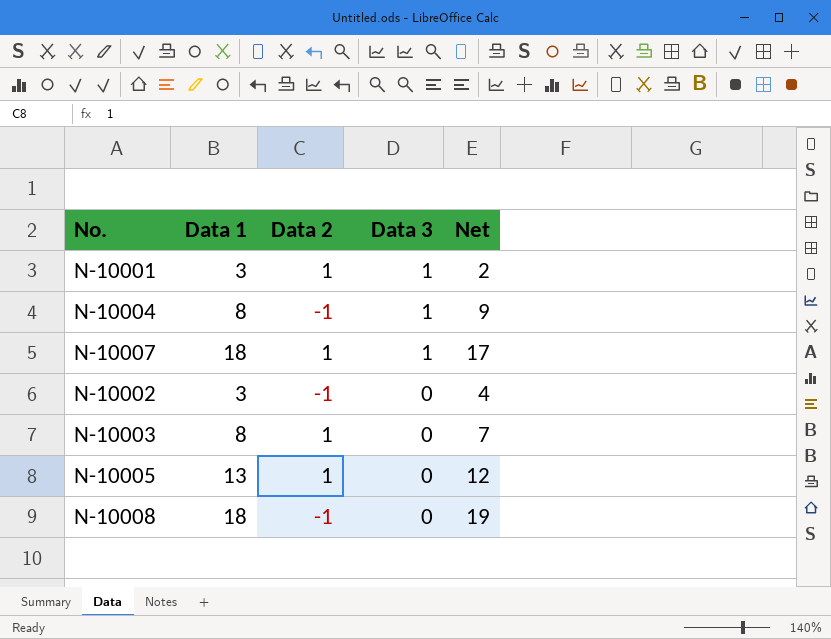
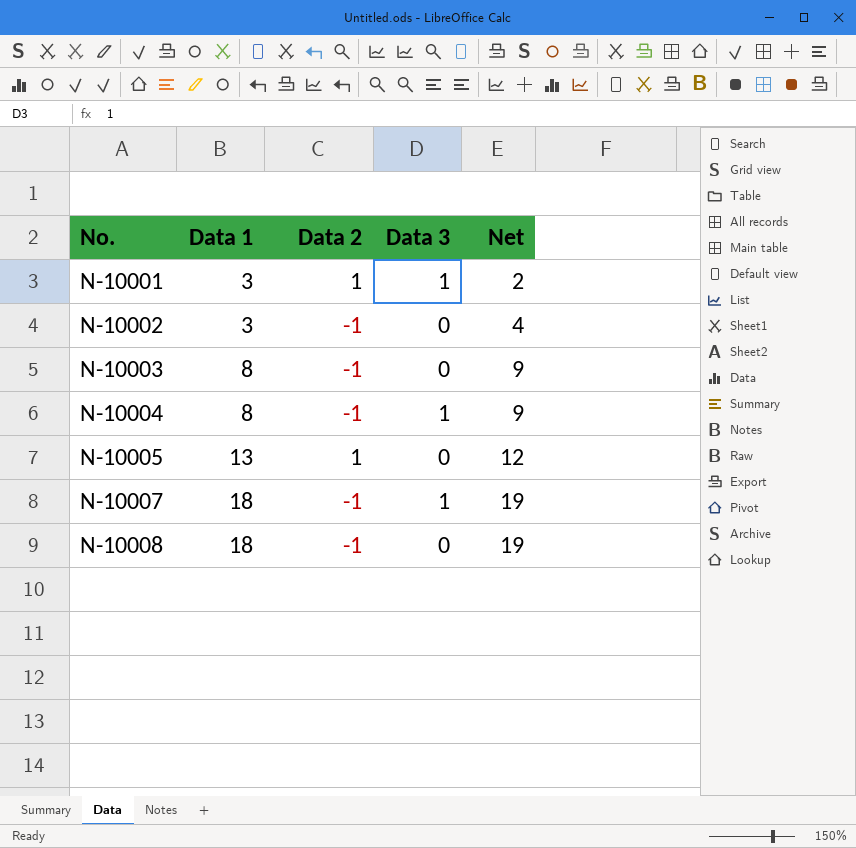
row order: Data 3 descending -> No. ascending
N-10003 | Data 2: 1 -> -1
N-10003 | Net: 7 -> 9
N-10007 | Data 2: 1 -> -1
N-10007 | Net: 17 -> 19

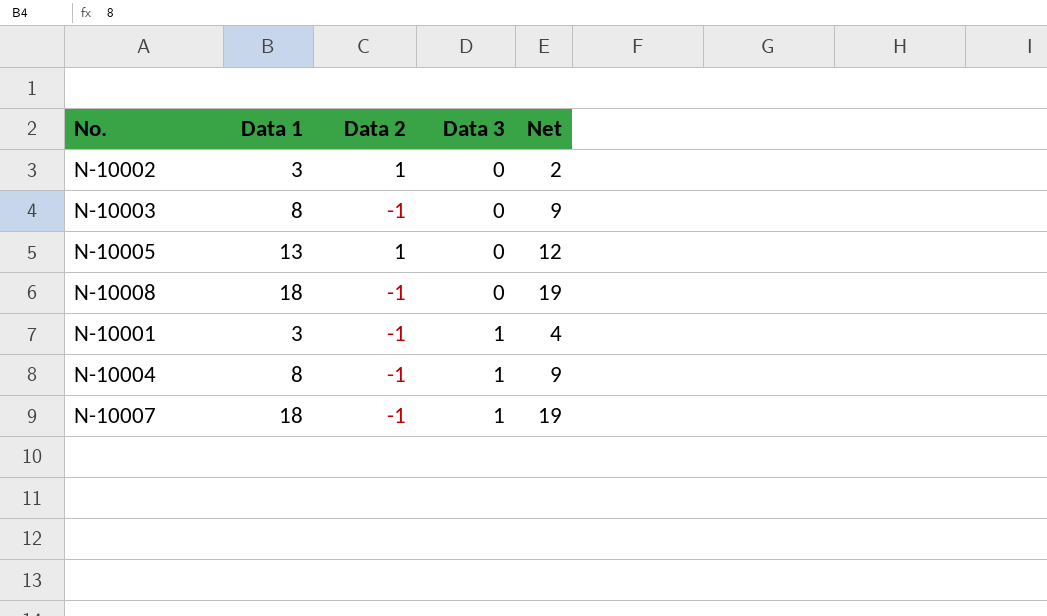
row order: No. ascending -> Data 3 ascending
N-10002 | Data 2: -1 -> 1
N-10002 | Net: 4 -> 2
N-10001 | Data 2: 1 -> -1
N-10001 | Net: 2 -> 4

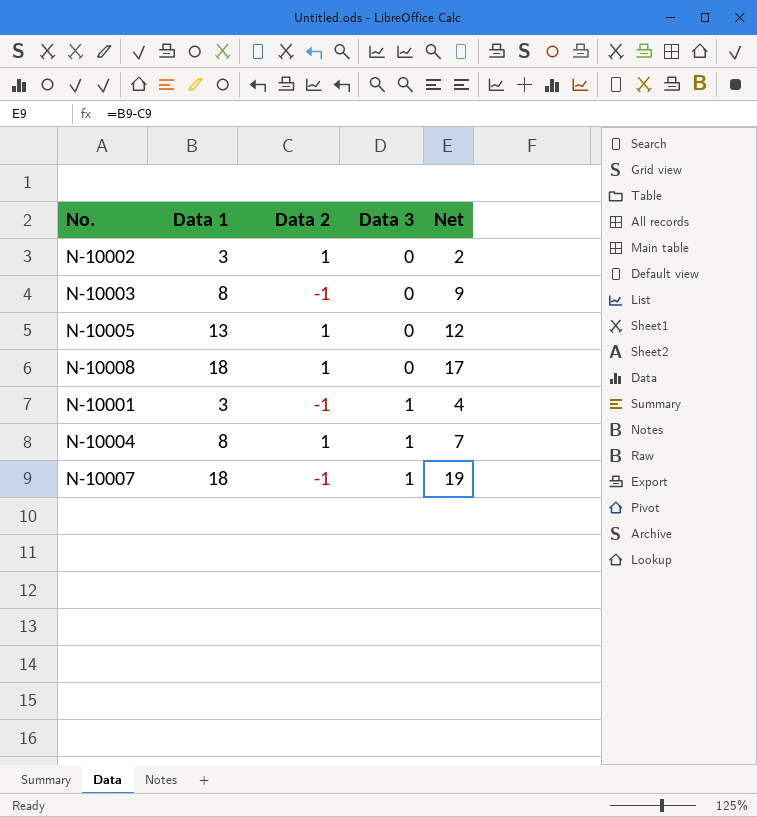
N-10008 | Data 2: -1 -> 1
N-10008 | Net: 19 -> 17
N-10004 | Data 2: -1 -> 1
N-10004 | Net: 9 -> 7

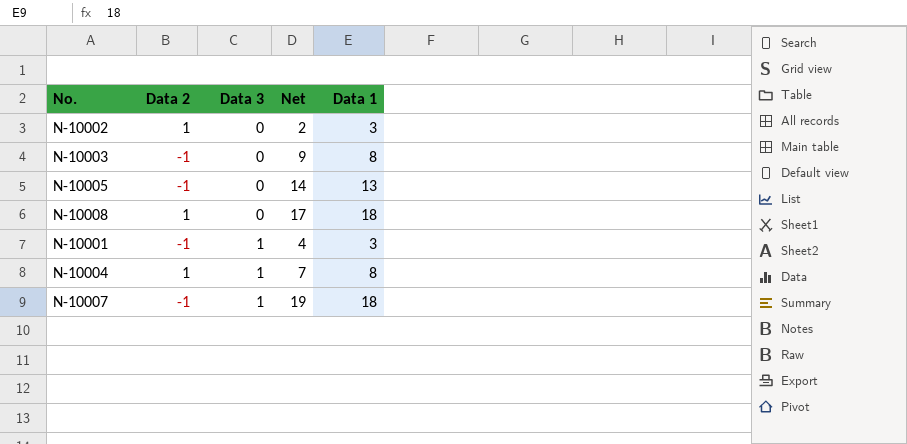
column Data 1 | position: 2 -> 5
N-10005 | Data 2: 1 -> -1
N-10005 | Net: 12 -> 14

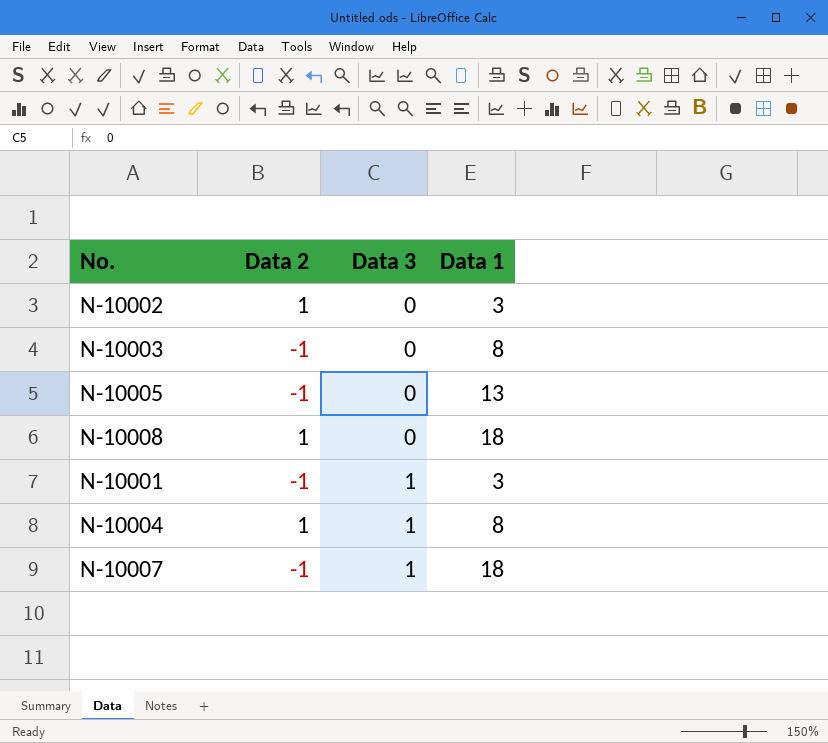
column Net | formula: [Data 1] - [Data 2] -> none

